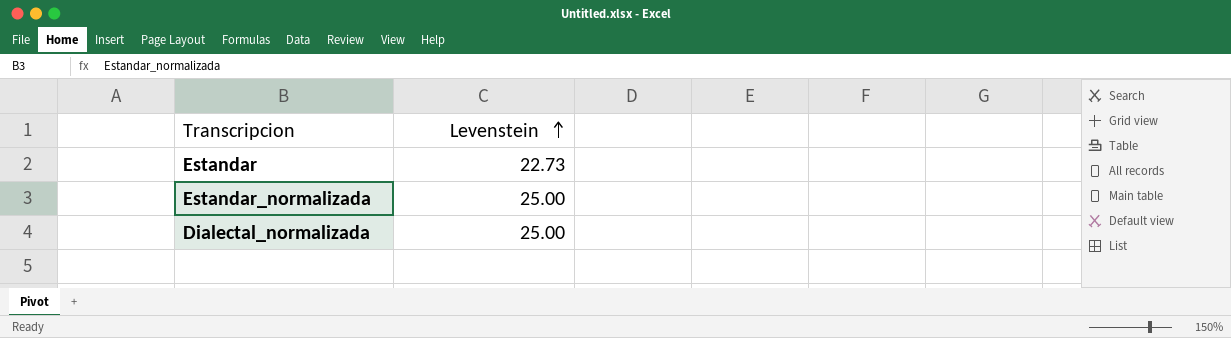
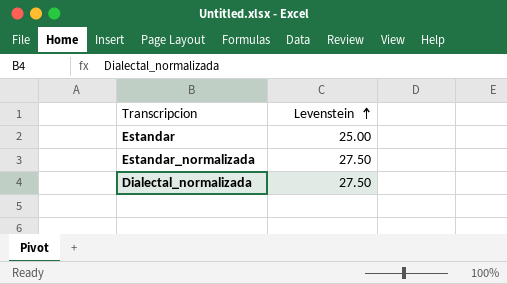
Estandar | Levenstein: 22.73 -> 25.00
Estandar_normalizada | Levenstein: 25.00 -> 27.50
Dialectal_normalizada | Levenstein: 25.00 -> 27.50

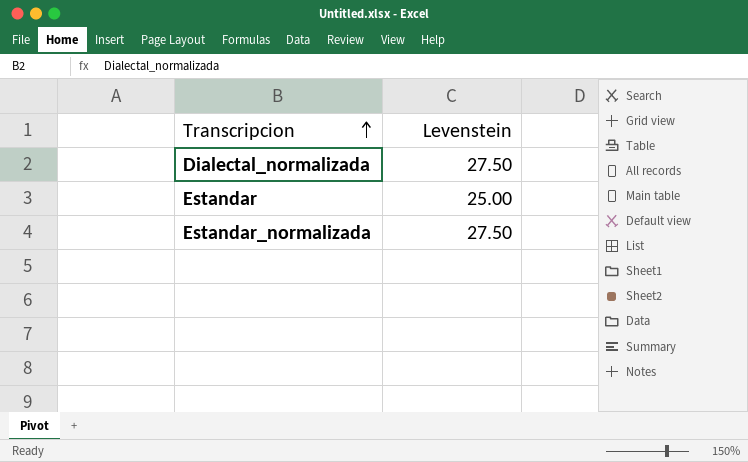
row order: Levenstein ascending -> Transcripcion ascending

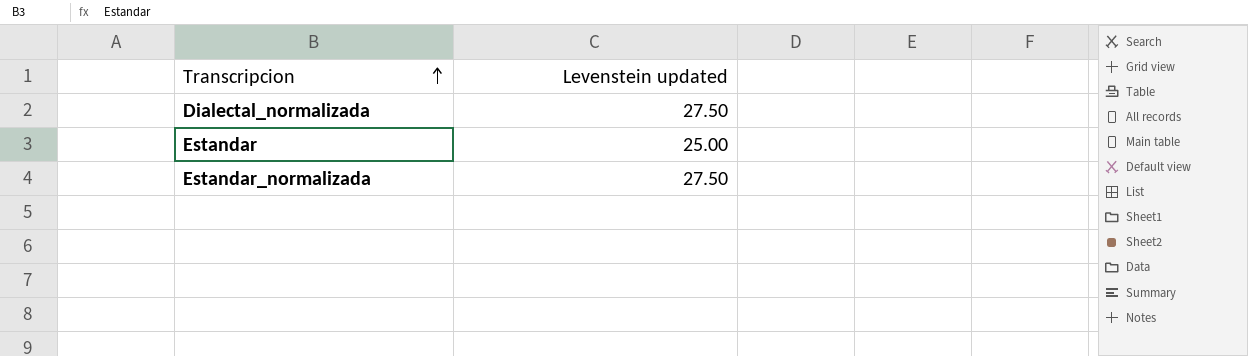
column name: Levenstein -> Levenstein updated

